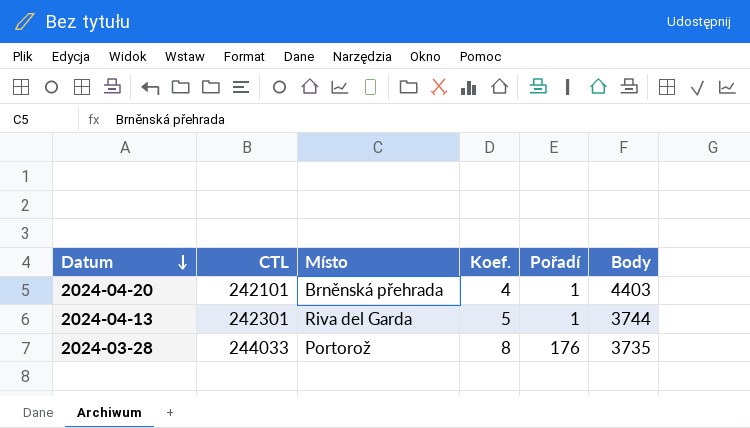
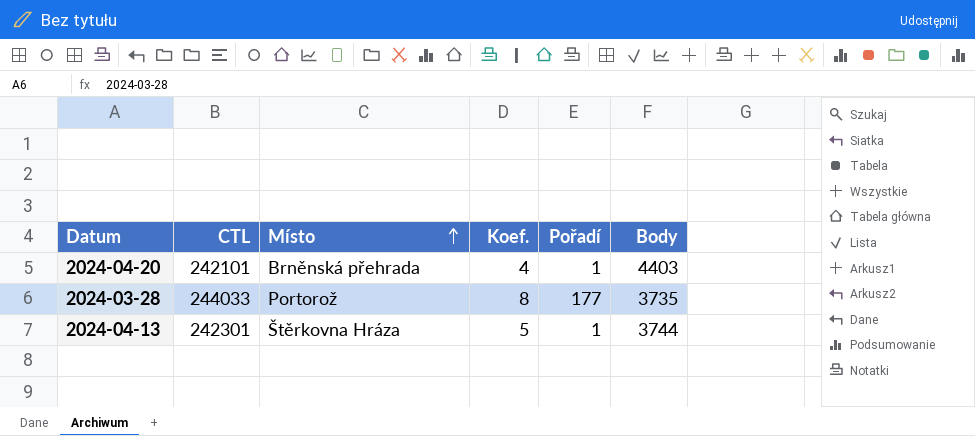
row order: Datum descending -> Místo ascending
2024-03-28 | Pořadí: 176 -> 177
2024-04-13 | Místo: Riva del Garda -> Štěrkovna Hráza

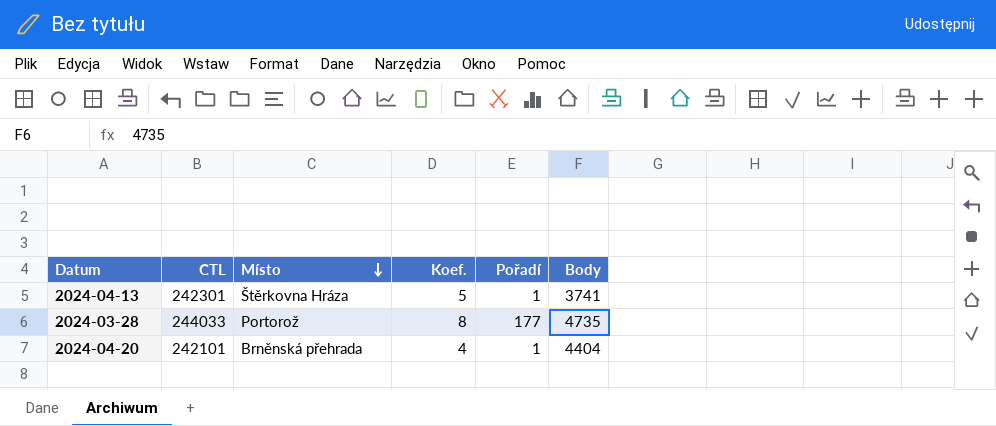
row order: Místo ascending -> Místo descending
2024-04-13 | Body: 3744 -> 3741
2024-03-28 | Body: 3735 -> 4735
2024-04-20 | Body: 4403 -> 4404

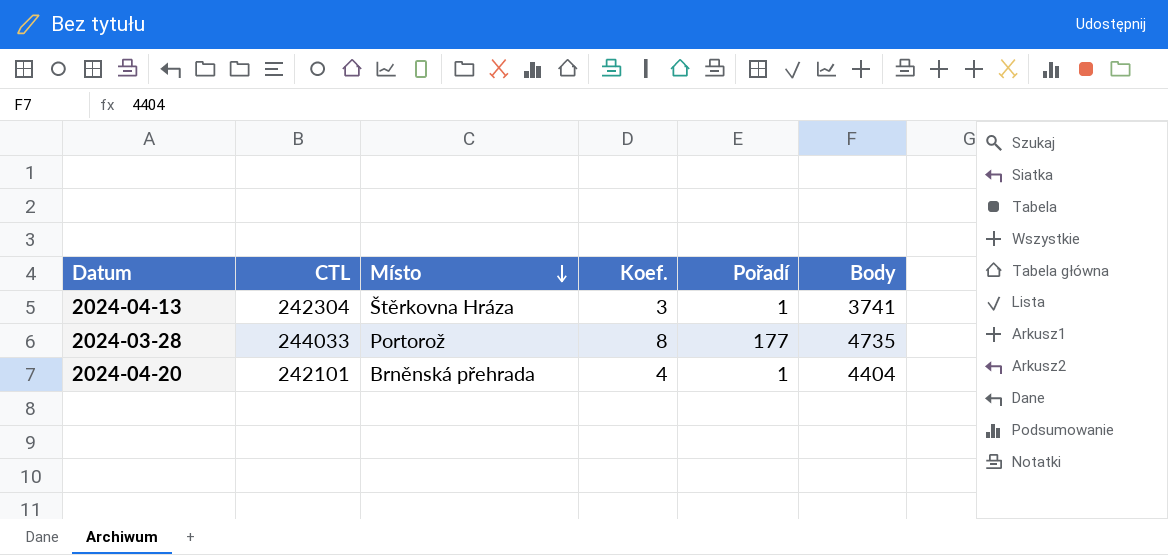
2024-04-13 | CTL: 242301 -> 242304
2024-04-13 | Koef.: 5 -> 3

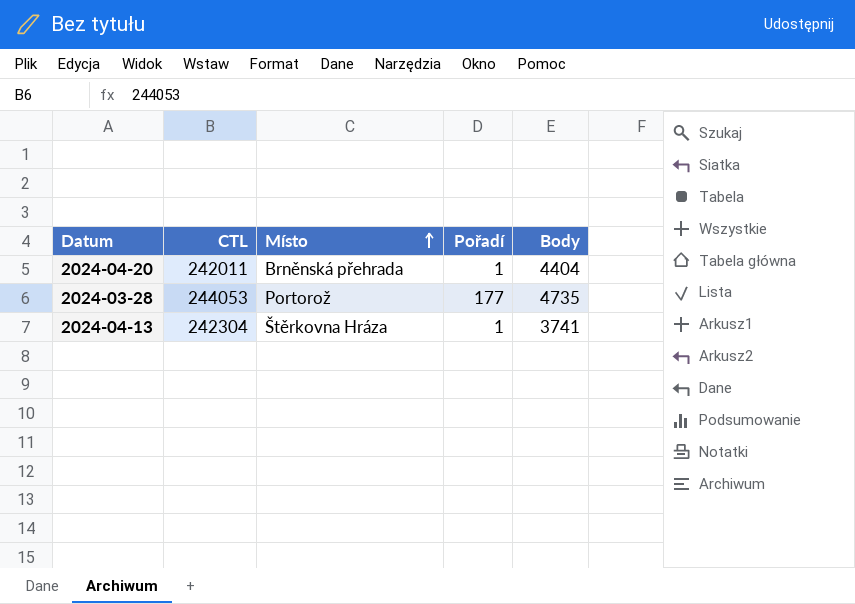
row order: Místo descending -> Místo ascending
column Koef. | position: 4 -> none
2024-04-20 | CTL: 242101 -> 242011
2024-03-28 | CTL: 244033 -> 244053

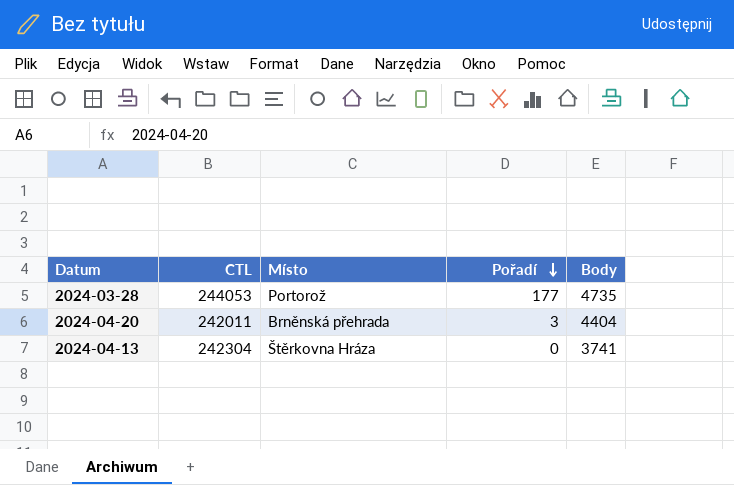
row order: Místo ascending -> Pořadí descending
2024-04-20 | Pořadí: 1 -> 3
2024-04-13 | Pořadí: 1 -> 0

